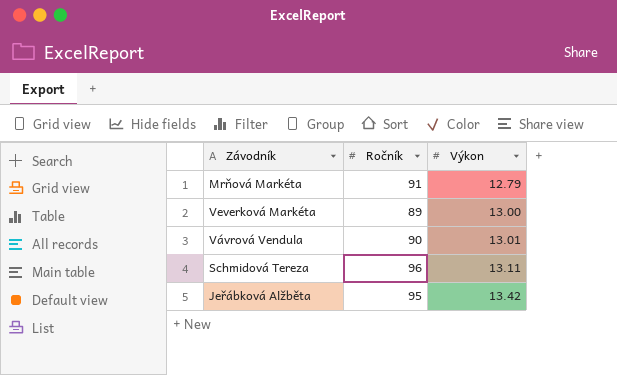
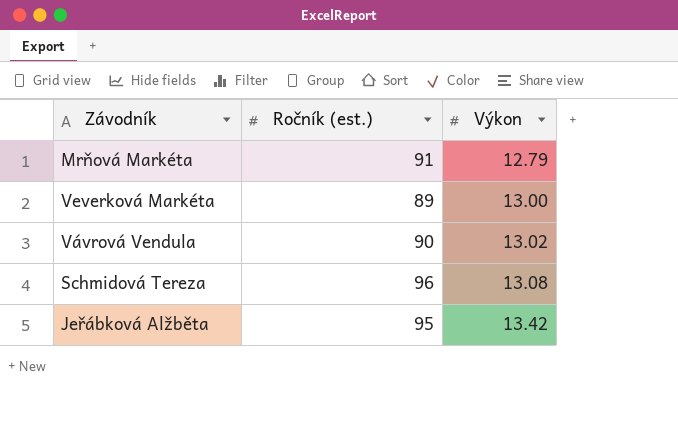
column name: Ročník -> Ročník (est.)
Vávrová Vendula | Výkon: 13.01 -> 13.02
Schmidová Tereza | Výkon: 13.11 -> 13.08

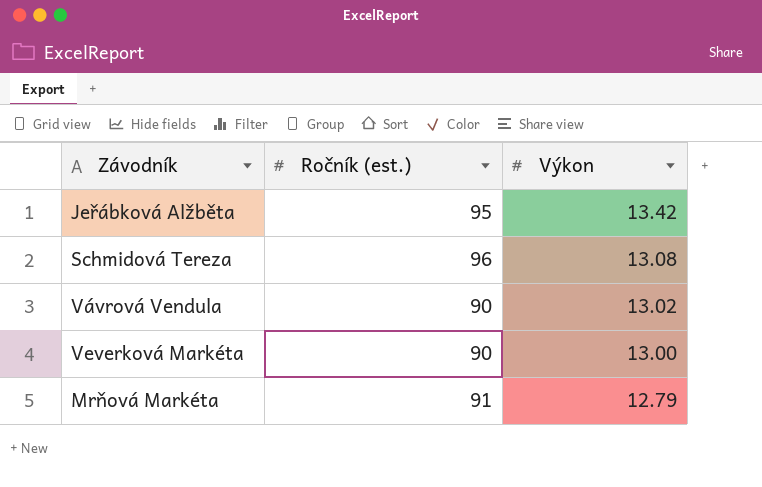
row order: Výkon ascending -> Výkon descending
Veverková Markéta | Ročník (est.): 89 -> 90

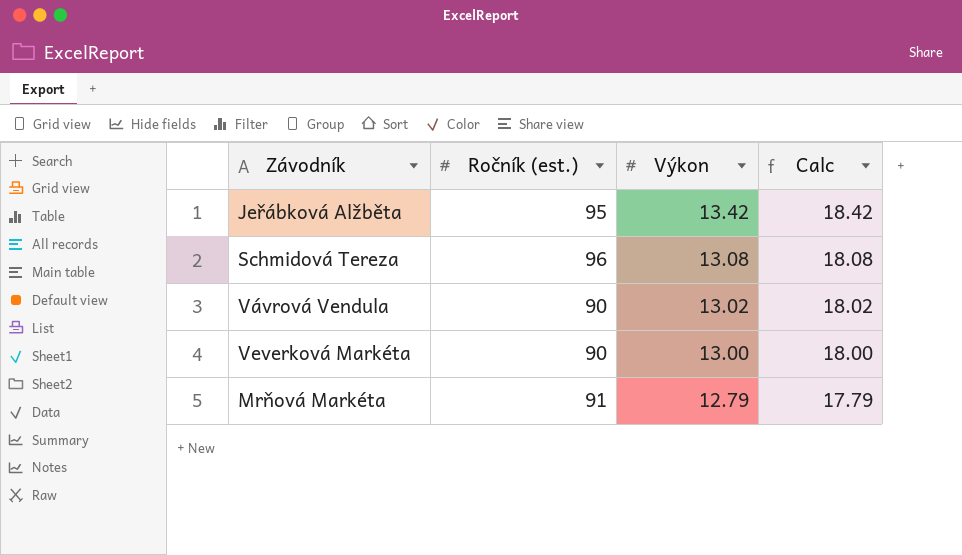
column Calc | formula: none -> [Výkon] + 5

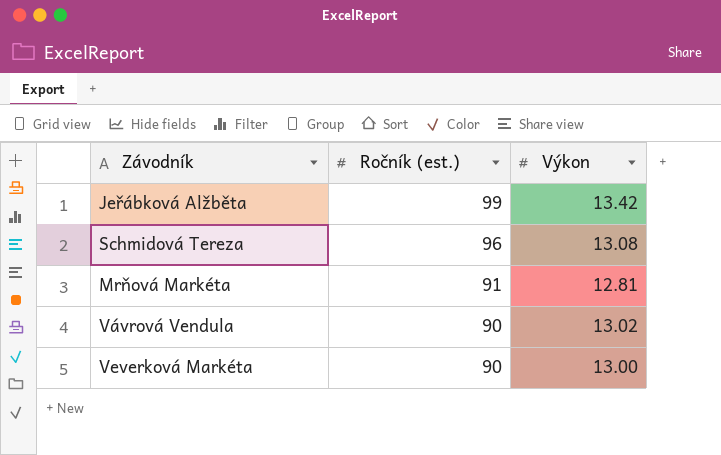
row order: Výkon descending -> Ročník (est.) descending
column Calc | formula: [Výkon] + 5 -> none
Jeřábková Alžběta | Ročník (est.): 95 -> 99
Mrňová Markéta | Výkon: 12.79 -> 12.81

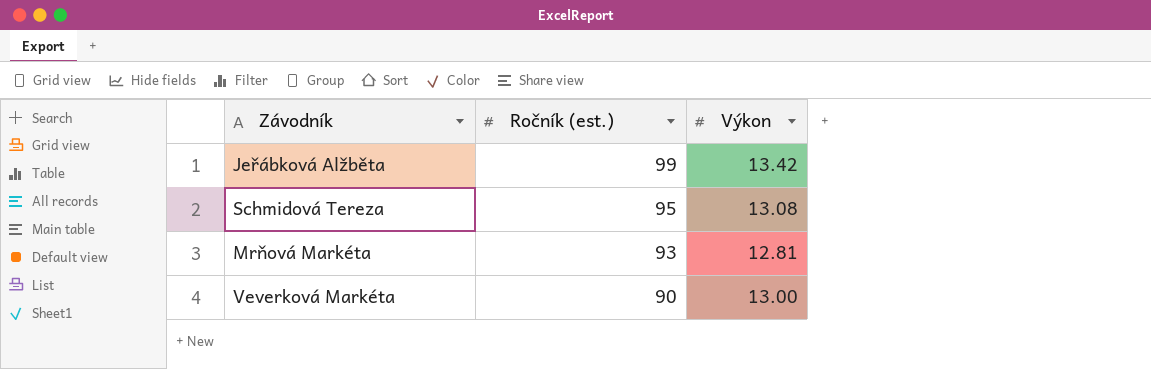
row Vávrová Vendula: 90 | 13.02 -> none
Schmidová Tereza | Ročník (est.): 96 -> 95
Mrňová Markéta | Ročník (est.): 91 -> 93

